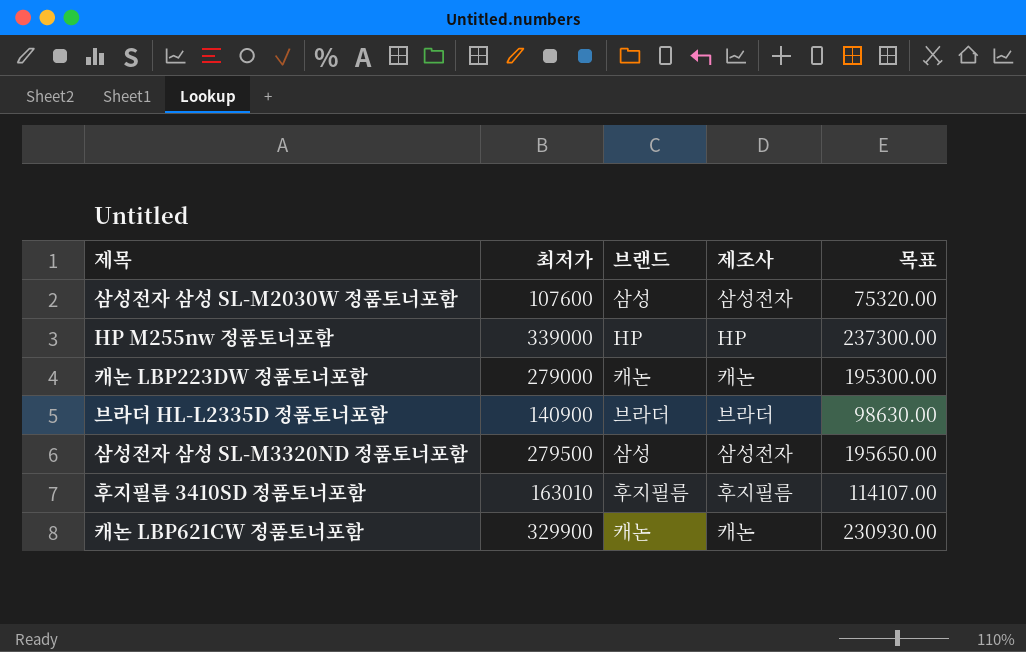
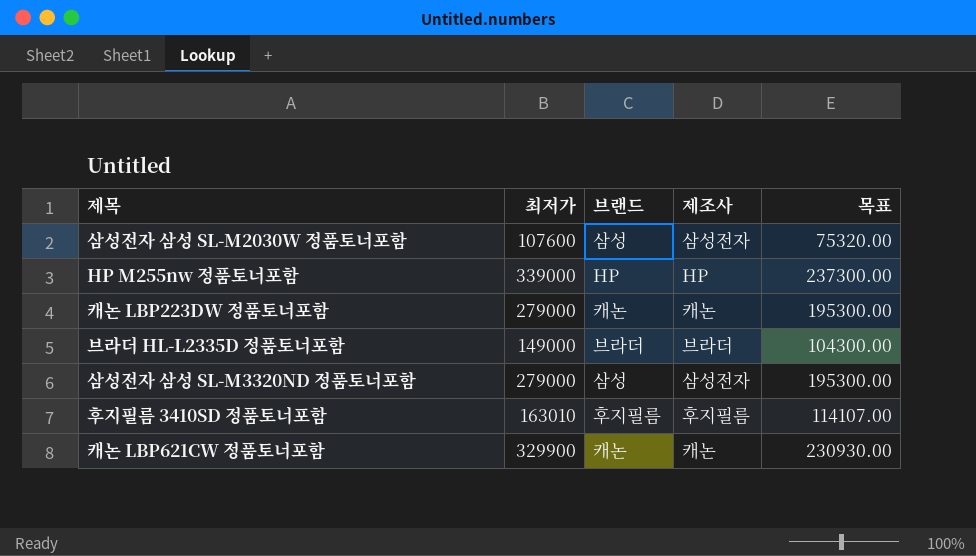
브라더 HL-L2335D 정품토너포함 | 최저가: 140900 -> 149000
브라더 HL-L2335D 정품토너포함 | 목표: 98630.00 -> 104300.00
삼성전자 삼성 SL-M3320ND 정품토너포함 | 최저가: 279500 -> 279000
삼성전자 삼성 SL-M3320ND 정품토너포함 | 목표: 195650.00 -> 195300.00

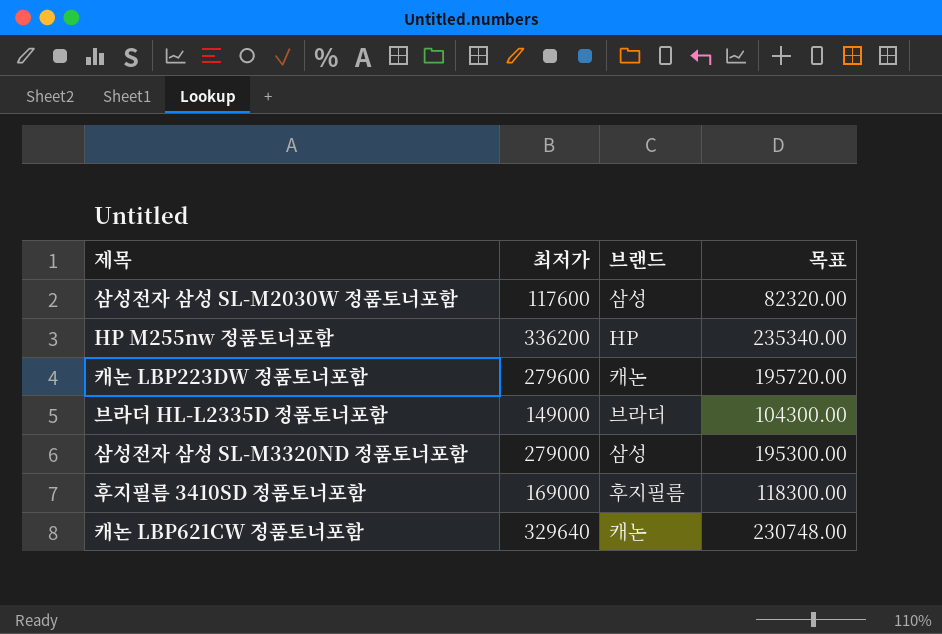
column 제조사 | position: 4 -> none
삼성전자 삼성 SL-M2030W 정품토너포함 | 최저가: 107600 -> 117600
삼성전자 삼성 SL-M2030W 정품토너포함 | 목표: 75320.00 -> 82320.00
HP M255nw 정품토너포함 | 최저가: 339000 -> 336200
HP M255nw 정품토너포함 | 목표: 237300.00 -> 235340.00
캐논 LBP223DW 정품토너포함 | 최저가: 279000 -> 279600
캐논 LBP223DW 정품토너포함 | 목표: 195300.00 -> 195720.00
후지필름 3410SD 정품토너포함 | 최저가: 163010 -> 169000
후지필름 3410SD 정품토너포함 | 목표: 114107.00 -> 118300.00
캐논 LBP621CW 정품토너포함 | 최저가: 329900 -> 329640
캐논 LBP621CW 정품토너포함 | 목표: 230930.00 -> 230748.00

